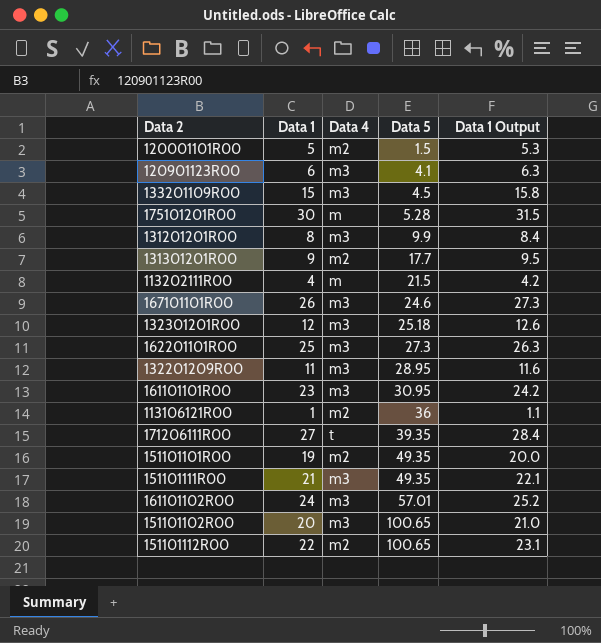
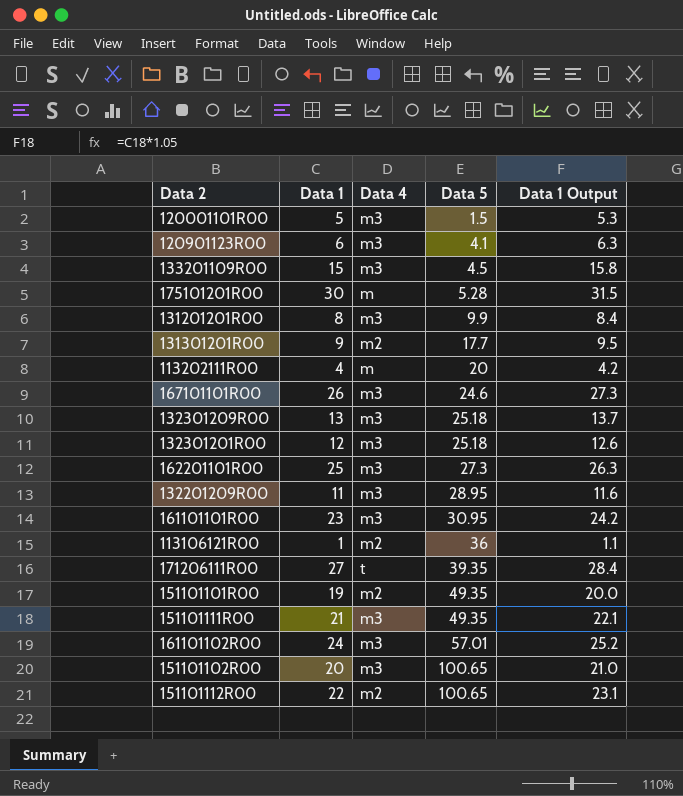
120001101R00 | Data 4: m2 -> m3
113202111R00 | Data 5: 21.5 -> 20
row 132301209R00: none -> 13 | m3 | 25.18 | 13.7

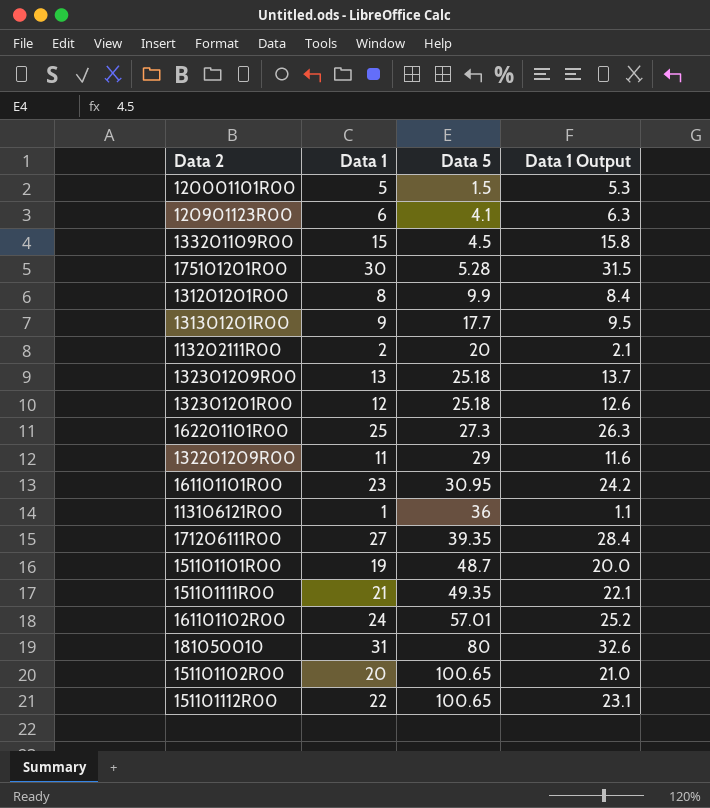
column Data 4 | position: 3 -> none
row 167101101R00: 26 | m3 | 24.6 | 27.3 -> none
113202111R00 | Data 1: 4 -> 2
113202111R00 | Data 1 Output: 4.2 -> 2.1
132201209R00 | Data 5: 28.95 -> 29
151101101R00 | Data 5: 49.35 -> 48.7
row 181050010: none -> 31 | 80 | 32.6

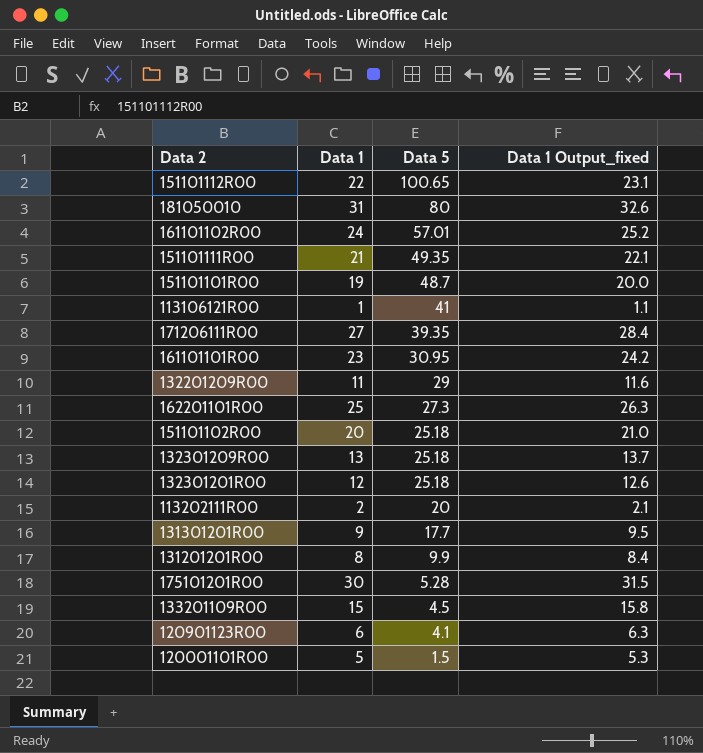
row order: Data 5 ascending -> Data 5 descending
column name: Data 1 Output -> Data 1 Output_fixed
113106121R00 | Data 5: 36 -> 41
151101102R00 | Data 5: 100.65 -> 25.18

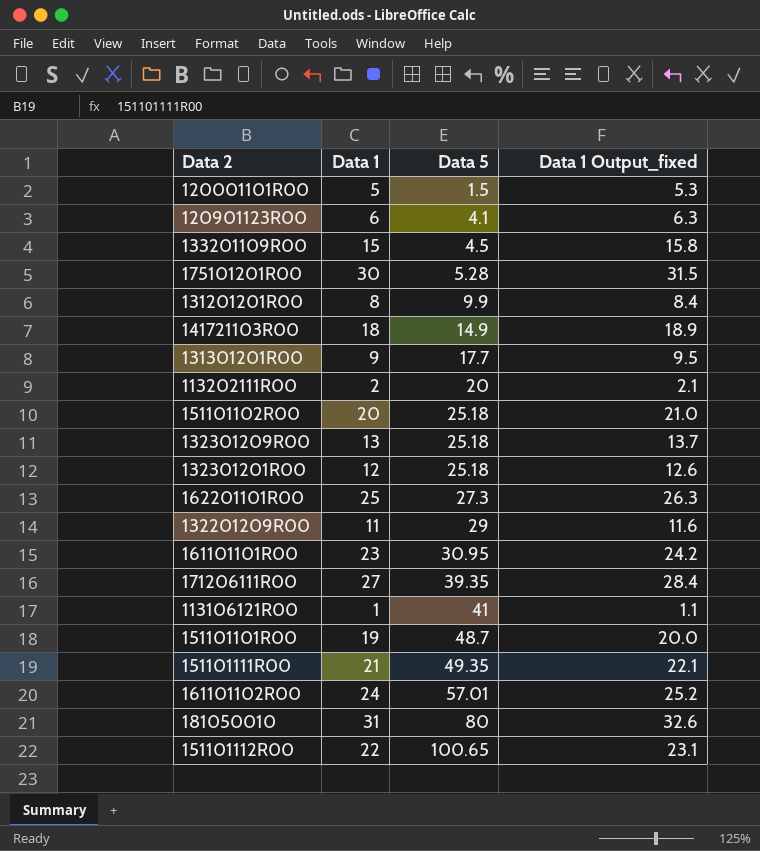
row order: Data 5 descending -> Data 5 ascending
row 141721103R00: none -> 18 | 14.9 | 18.9

